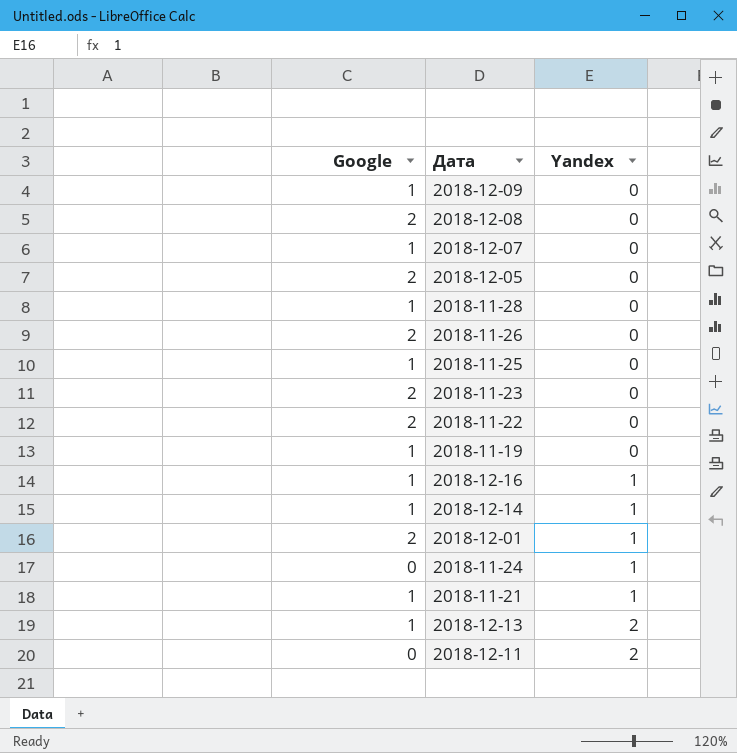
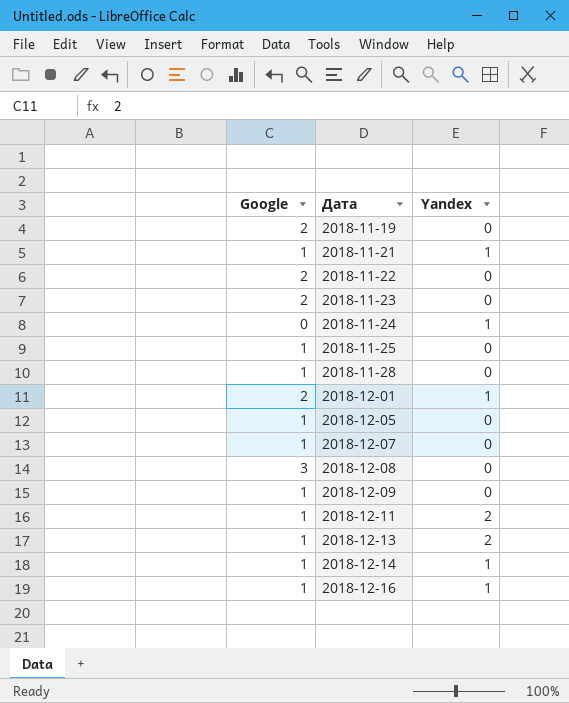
row order: Yandex ascending -> Дата ascending
row 2018-11-26: 2 | 0 -> none
2018-11-19 | Google: 1 -> 2
2018-12-05 | Google: 2 -> 1
2018-12-08 | Google: 2 -> 3
2018-12-11 | Google: 0 -> 1

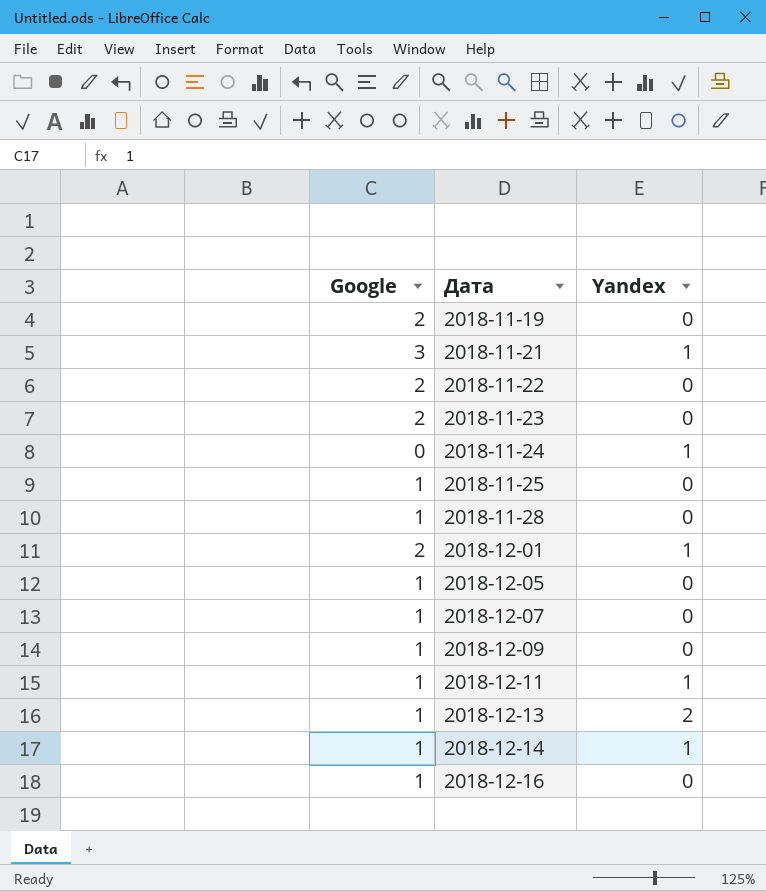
row 2018-12-08: 3 | 0 -> none
2018-11-21 | Google: 1 -> 3
2018-12-11 | Yandex: 2 -> 1
2018-12-16 | Yandex: 1 -> 0

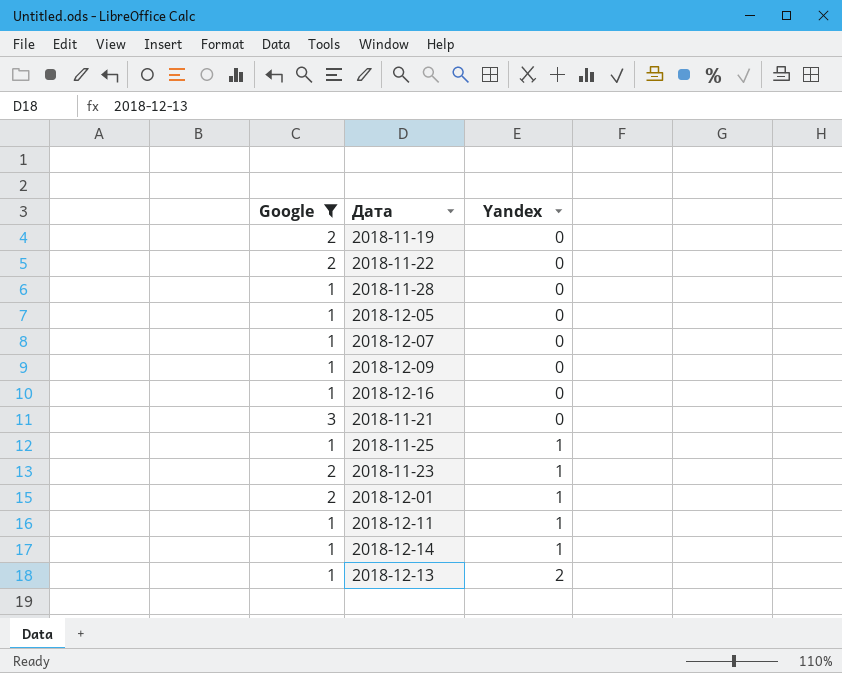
filter: none -> Google != 0
row order: Дата ascending -> Yandex ascending
2018-11-21 | Yandex: 1 -> 0
2018-11-25 | Yandex: 0 -> 1
2018-11-23 | Yandex: 0 -> 1

